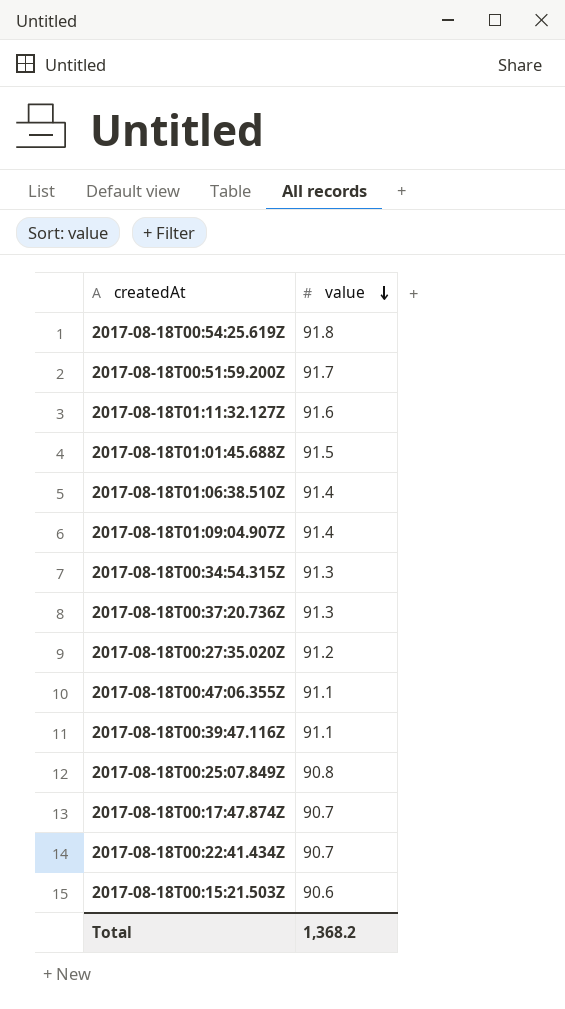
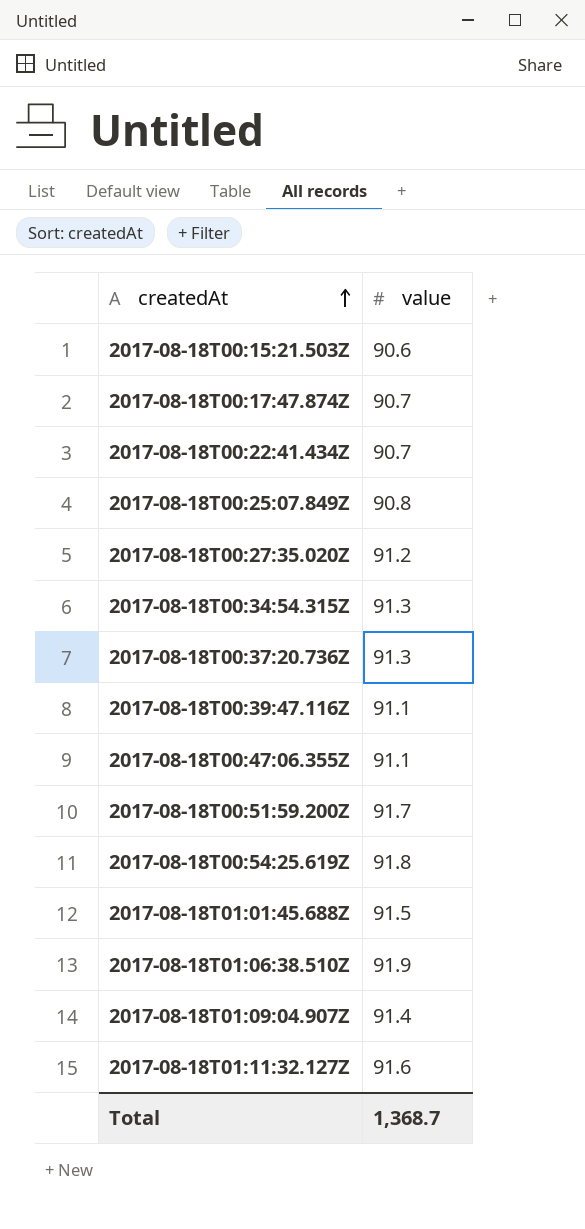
row order: value descending -> createdAt ascending
2017-08-18T01:06:38.510Z | value: 91.4 -> 91.9
Total | value: 1,368.2 -> 1,368.7

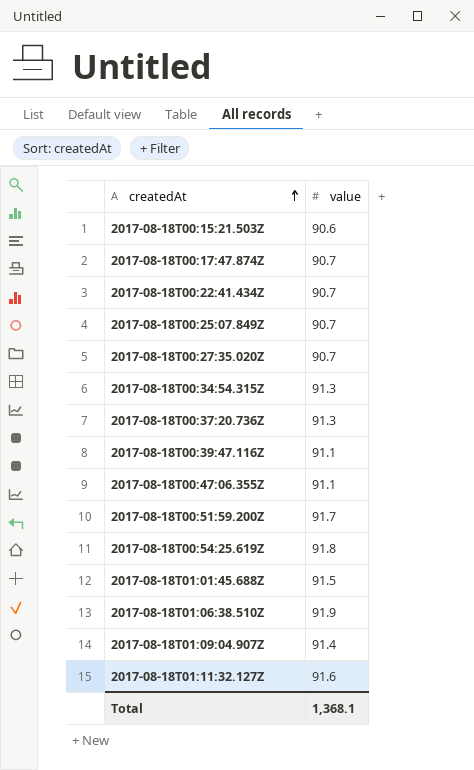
2017-08-18T00:25:07.849Z | value: 90.8 -> 90.7
2017-08-18T00:27:35.020Z | value: 91.2 -> 90.7
Total | value: 1,368.7 -> 1,368.1

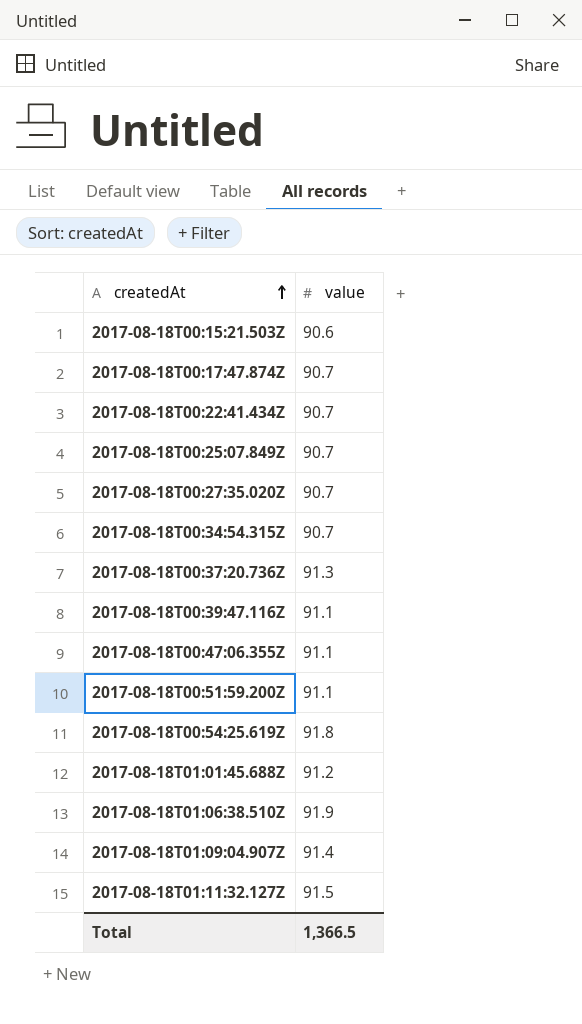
2017-08-18T00:34:54.315Z | value: 91.3 -> 90.7
2017-08-18T00:51:59.200Z | value: 91.7 -> 91.1
2017-08-18T01:01:45.688Z | value: 91.5 -> 91.2
2017-08-18T01:11:32.127Z | value: 91.6 -> 91.5
Total | value: 1,368.1 -> 1,366.5

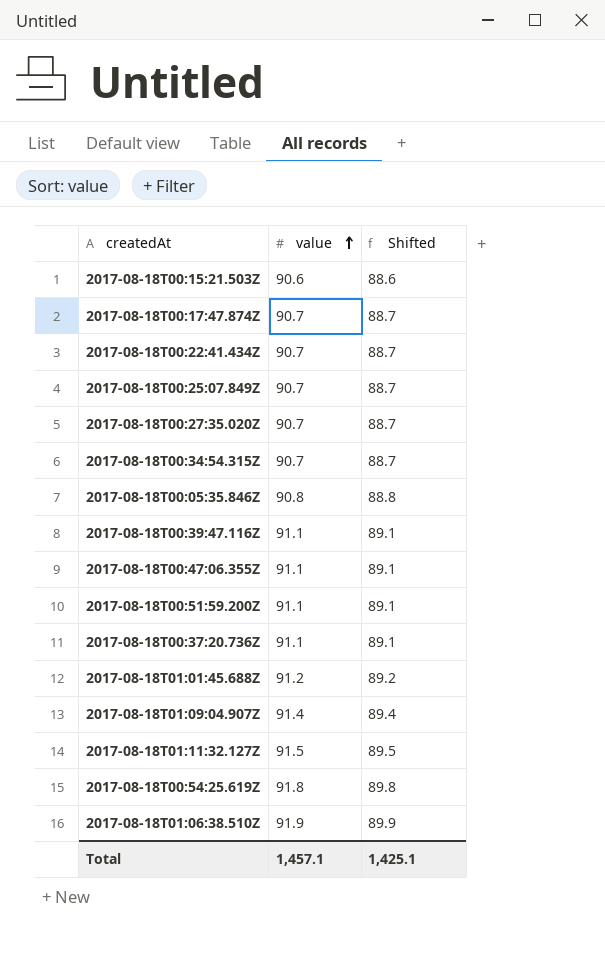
row order: createdAt ascending -> value ascending
column Shifted | formula: none -> [value] - 2
row 2017-08-18T00:05:35.846Z: none -> 90.8 | 88.8
2017-08-18T00:37:20.736Z | value: 91.3 -> 91.1
Total | value: 1,366.5 -> 1,457.1

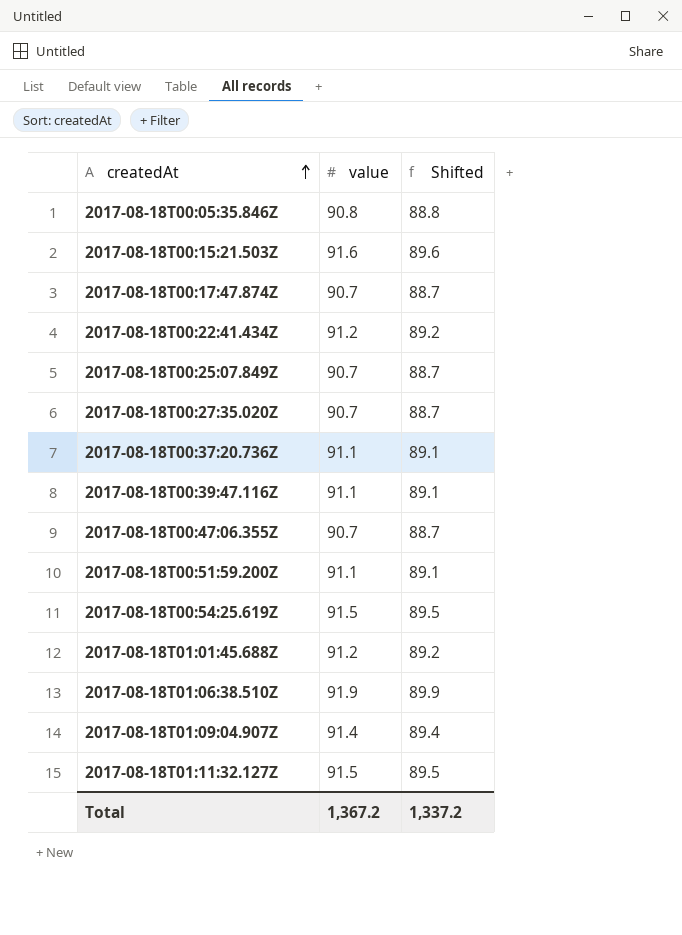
row order: value ascending -> createdAt ascending
row 2017-08-18T00:34:54.315Z: 90.7 | 88.7 -> none
2017-08-18T00:15:21.503Z | value: 90.6 -> 91.6
2017-08-18T00:15:21.503Z | Shifted: 88.6 -> 89.6
2017-08-18T00:22:41.434Z | value: 90.7 -> 91.2
2017-08-18T00:22:41.434Z | Shifted: 88.7 -> 89.2
2017-08-18T00:47:06.355Z | value: 91.1 -> 90.7
2017-08-18T00:47:06.355Z | Shifted: 89.1 -> 88.7
2017-08-18T00:54:25.619Z | value: 91.8 -> 91.5
2017-08-18T00:54:25.619Z | Shifted: 89.8 -> 89.5
Total | value: 1,457.1 -> 1,367.2
Total | Shifted: 1,425.1 -> 1,337.2

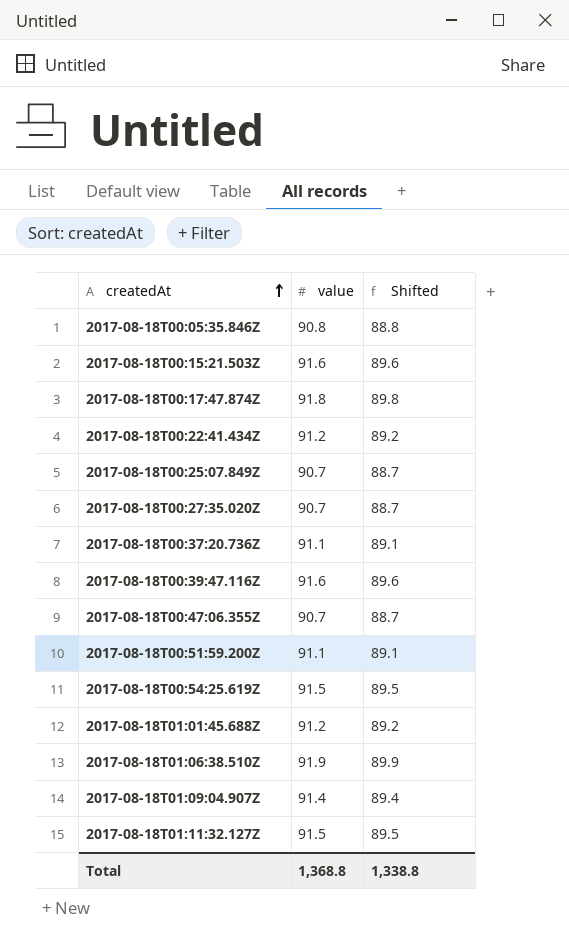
2017-08-18T00:17:47.874Z | value: 90.7 -> 91.8
2017-08-18T00:17:47.874Z | Shifted: 88.7 -> 89.8
2017-08-18T00:39:47.116Z | value: 91.1 -> 91.6
2017-08-18T00:39:47.116Z | Shifted: 89.1 -> 89.6
Total | value: 1,367.2 -> 1,368.8
Total | Shifted: 1,337.2 -> 1,338.8

